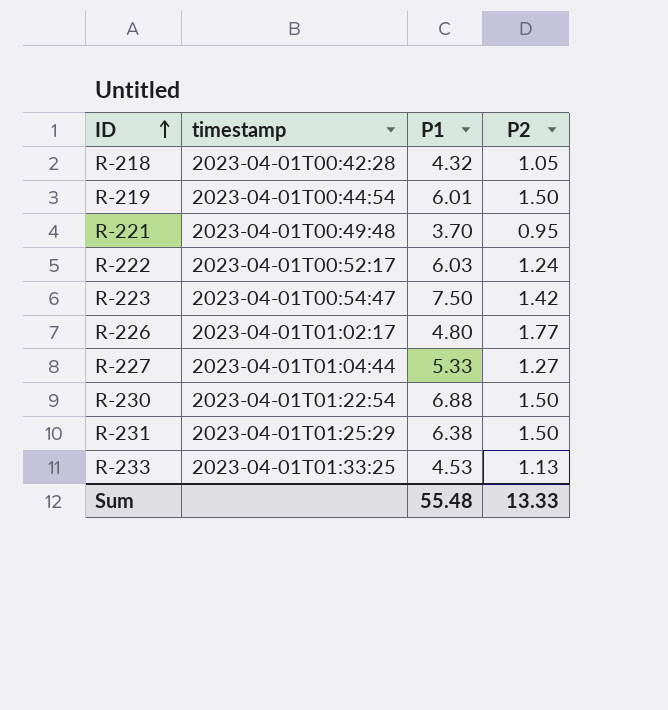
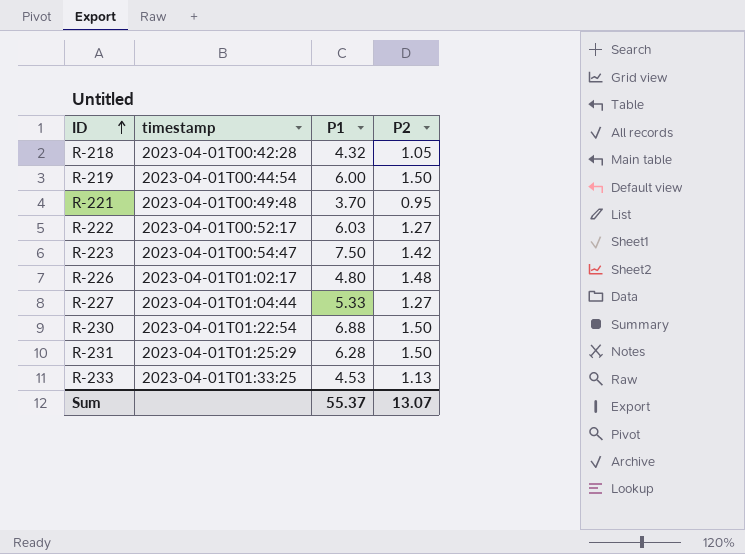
R-219 | P1: 6.01 -> 6.00
R-222 | P2: 1.24 -> 1.27
R-226 | P2: 1.77 -> 1.48
R-231 | P1: 6.38 -> 6.28
Sum | P1: 55.48 -> 55.37
Sum | P2: 13.33 -> 13.07

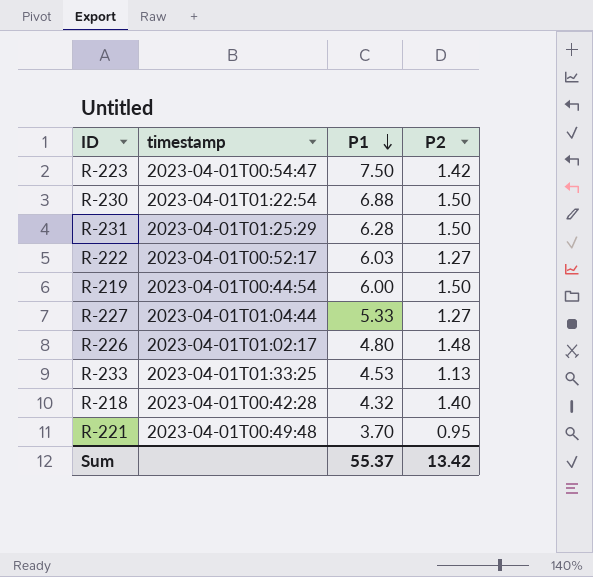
row order: ID ascending -> P1 descending
R-218 | P2: 1.05 -> 1.40
Sum | P2: 13.07 -> 13.42

